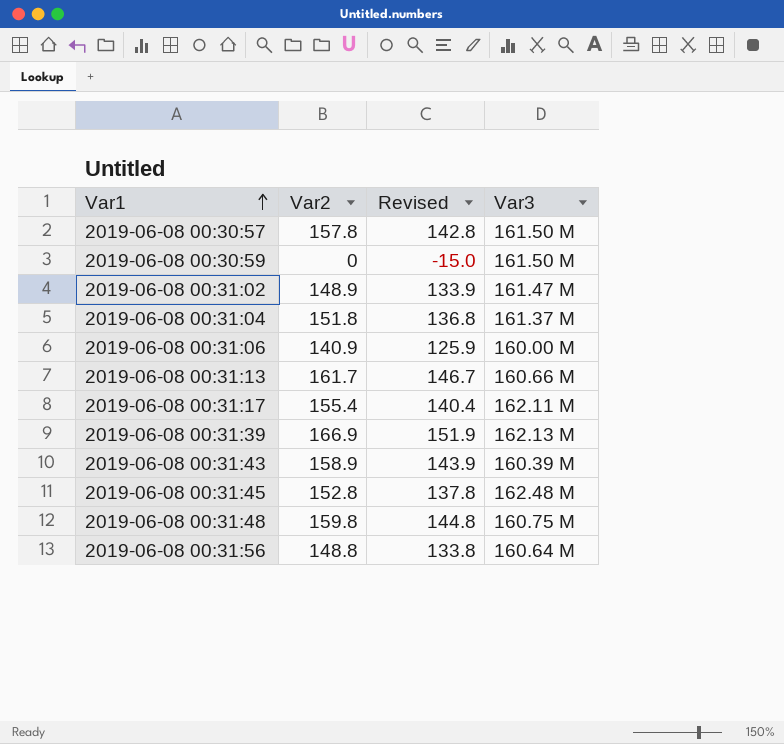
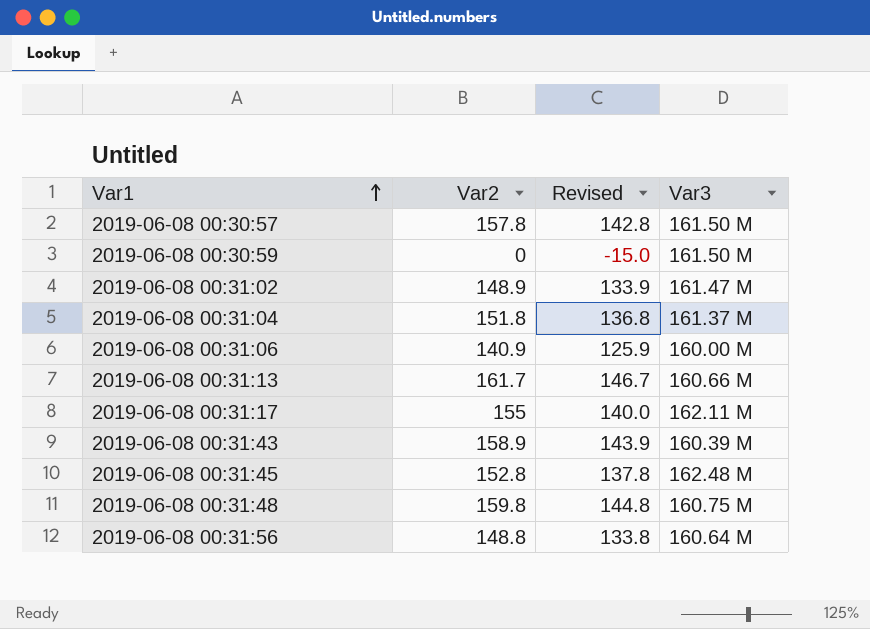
row 2019-06-08 00:31:39: 166.9 | 151.9 | 162.13 M -> none
2019-06-08 00:31:17 | Var2: 155.4 -> 155
2019-06-08 00:31:17 | Revised: 140.4 -> 140.0

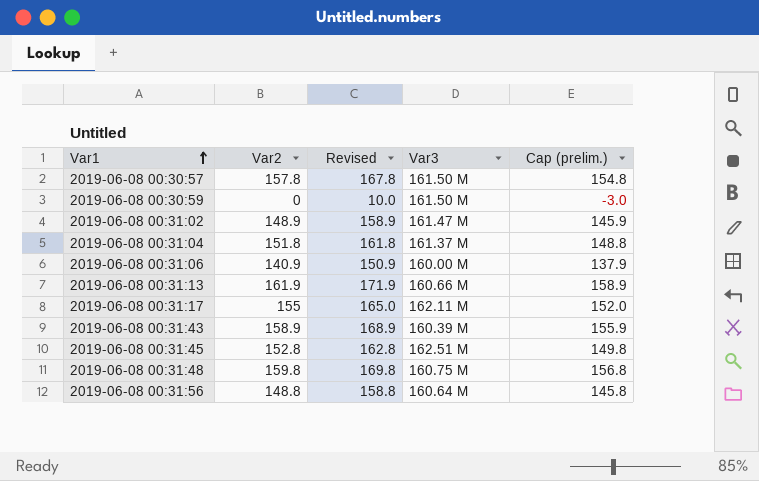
column Revised | formula: [Var2] - 15 -> [Var2] + 10
column Cap (prelim.) | formula: none -> [Var2] - 3
2019-06-08 00:31:13 | Var2: 161.7 -> 161.9
2019-06-08 00:31:45 | Var3: 162.48 M -> 162.51 M

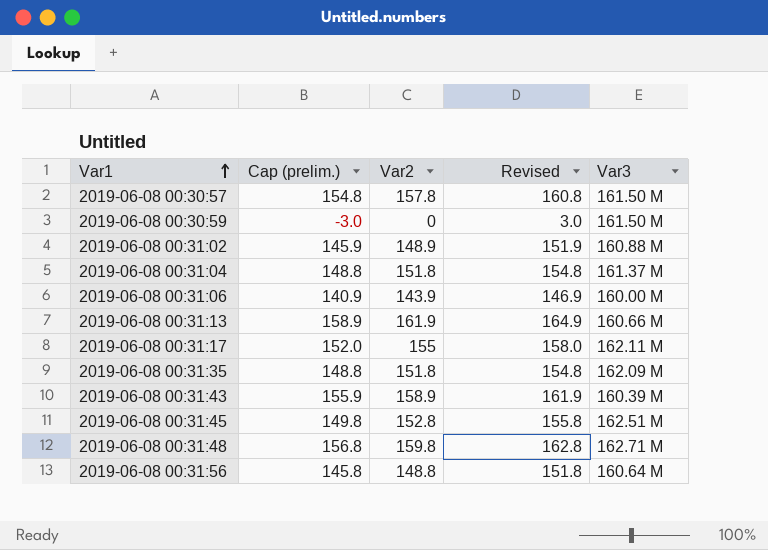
column Cap (prelim.) | position: 5 -> 2
column Revised | formula: [Var2] + 10 -> [Var2] + 3
2019-06-08 00:31:02 | Var3: 161.47 M -> 160.88 M
2019-06-08 00:31:06 | Cap (prelim.): 137.9 -> 140.9
2019-06-08 00:31:06 | Var2: 140.9 -> 143.9
row 2019-06-08 00:31:35: none -> 148.8 | 151.8 | 154.8 | 162.09 M
2019-06-08 00:31:48 | Var3: 160.75 M -> 162.71 M

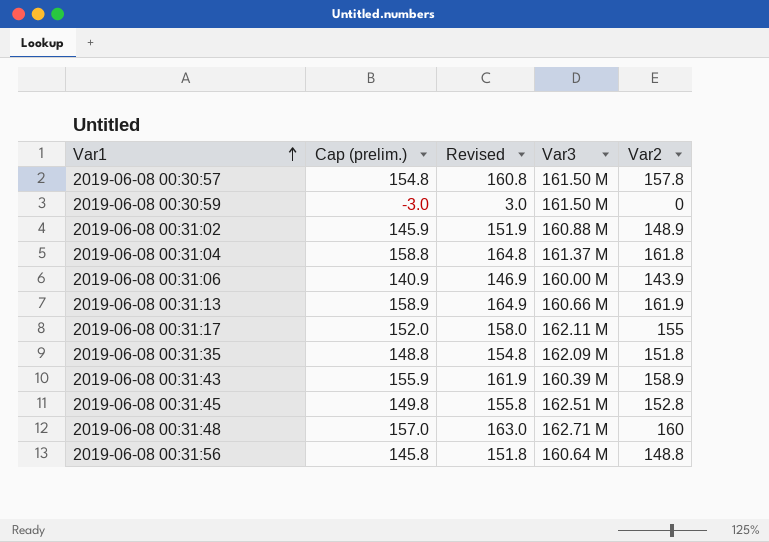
column Var2 | position: 3 -> 5
2019-06-08 00:31:04 | Cap (prelim.): 148.8 -> 158.8
2019-06-08 00:31:04 | Revised: 154.8 -> 164.8
2019-06-08 00:31:04 | Var2: 151.8 -> 161.8
2019-06-08 00:31:48 | Cap (prelim.): 156.8 -> 157.0
2019-06-08 00:31:48 | Revised: 162.8 -> 163.0
2019-06-08 00:31:48 | Var2: 159.8 -> 160

